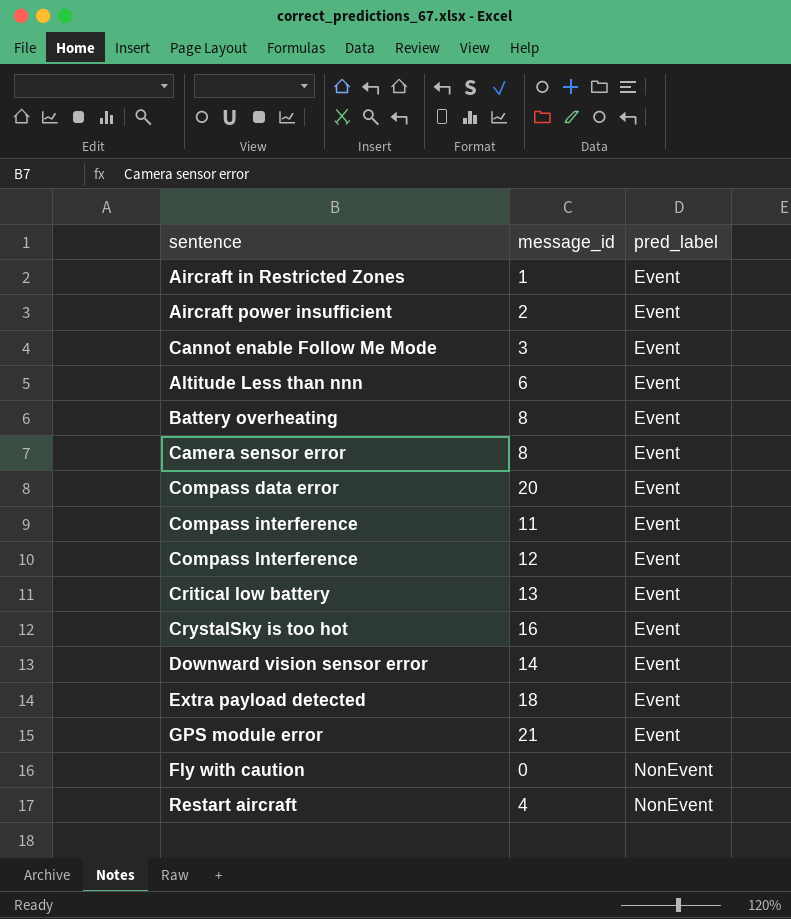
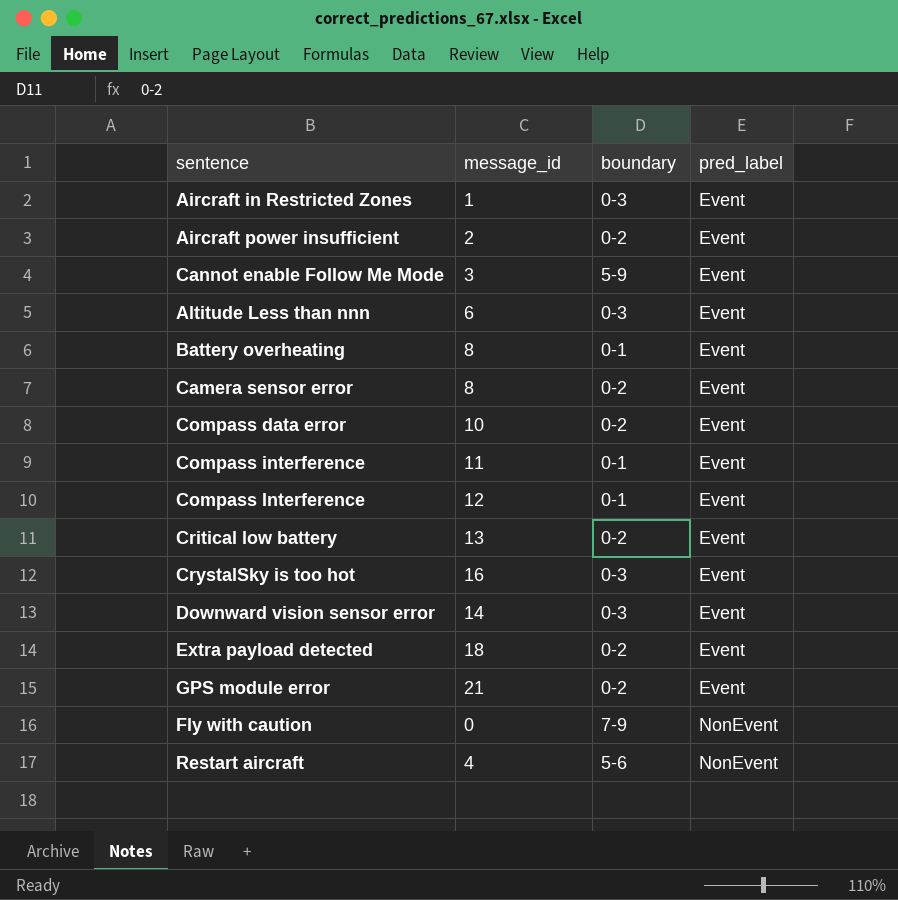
column boundary | position: none -> 3
Compass data error | message_id: 20 -> 10

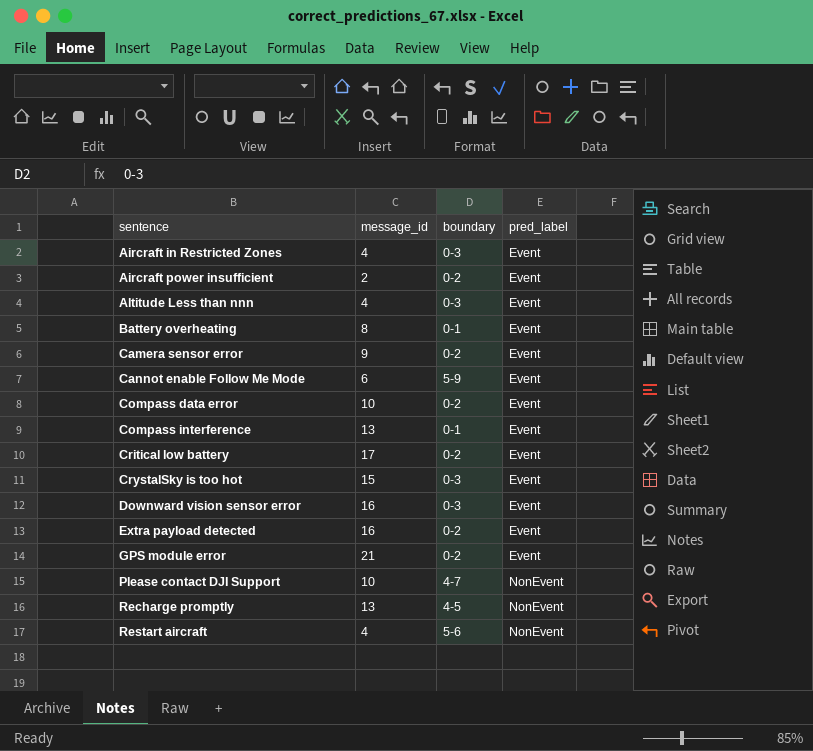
row order: pred_label ascending -> sentence ascending
row Compass Interference: 12 | 0-1 | Event -> none
row Fly with caution: 0 | 7-9 | NonEvent -> none
Aircraft in Restricted Zones | message_id: 1 -> 4
Altitude Less than nnn | message_id: 6 -> 4
Camera sensor error | message_id: 8 -> 9
Cannot enable Follow Me Mode | message_id: 3 -> 6
Compass interference | message_id: 11 -> 13
Critical low battery | message_id: 13 -> 17
CrystalSky is too hot | message_id: 16 -> 15
Downward vision sensor error | message_id: 14 -> 16
Extra payload detected | message_id: 18 -> 16
row Please contact DJI Support: none -> 10 | 4-7 | NonEvent
row Recharge promptly: none -> 13 | 4-5 | NonEvent

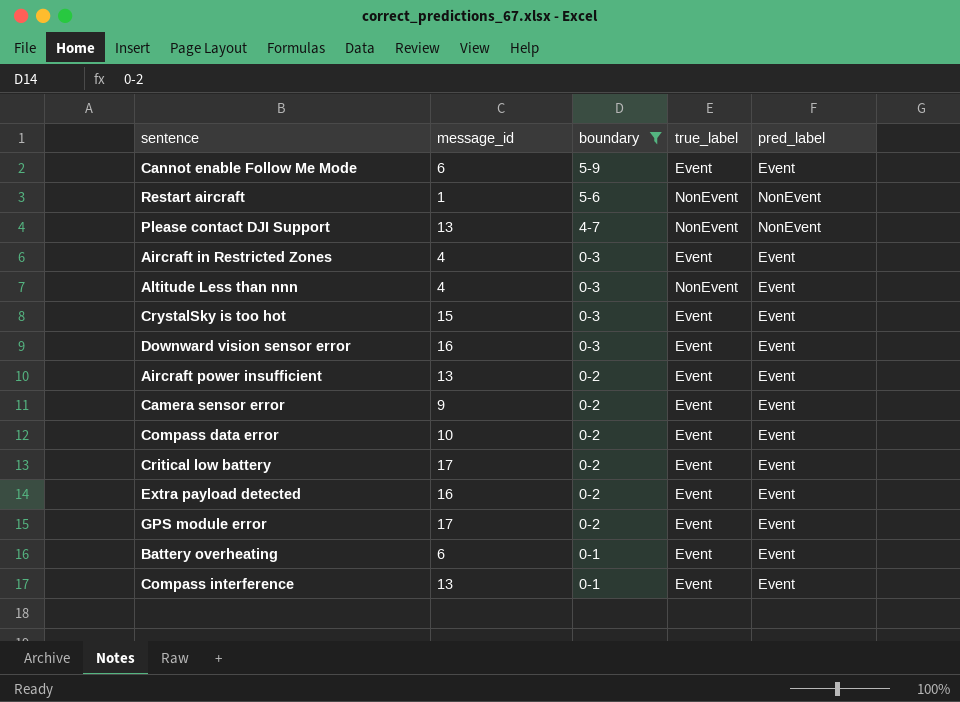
filter: none -> boundary != 4-5
row order: sentence ascending -> boundary descending
column true_label | position: none -> 4
Restart aircraft | message_id: 4 -> 1
Please contact DJI Support | message_id: 10 -> 13
Aircraft power insufficient | message_id: 2 -> 13
GPS module error | message_id: 21 -> 17
Battery overheating | message_id: 8 -> 6

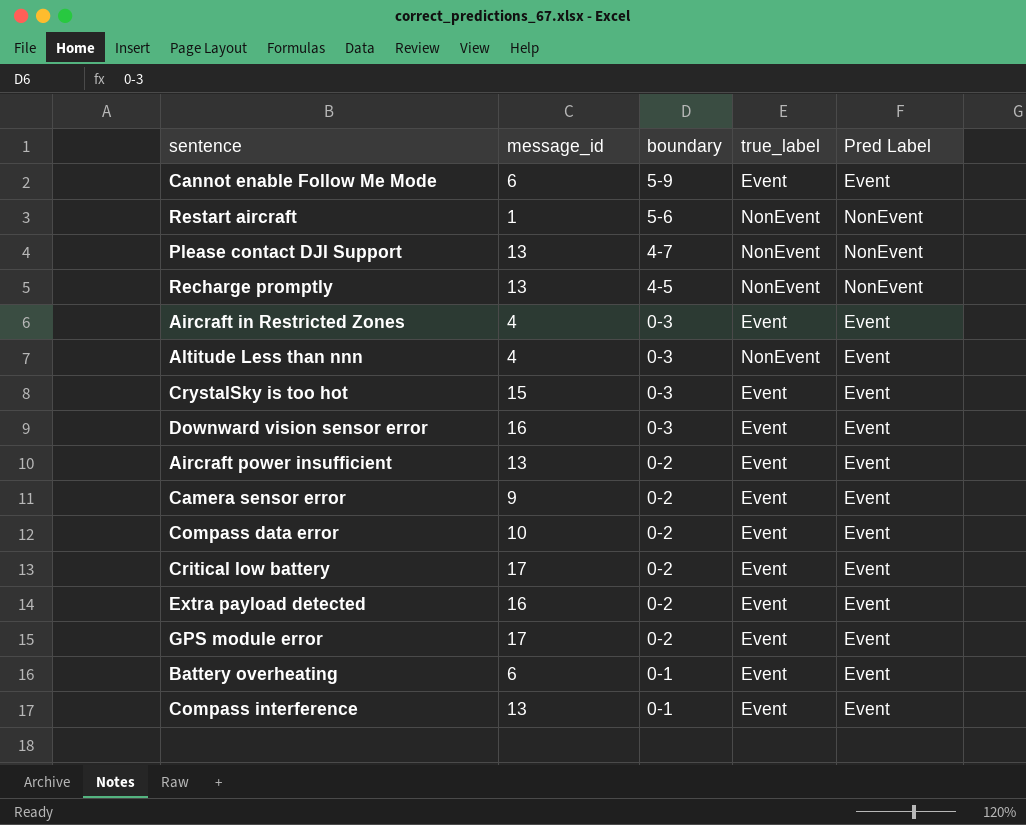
filter: boundary != 4-5 -> none
column name: pred_label -> Pred Label

